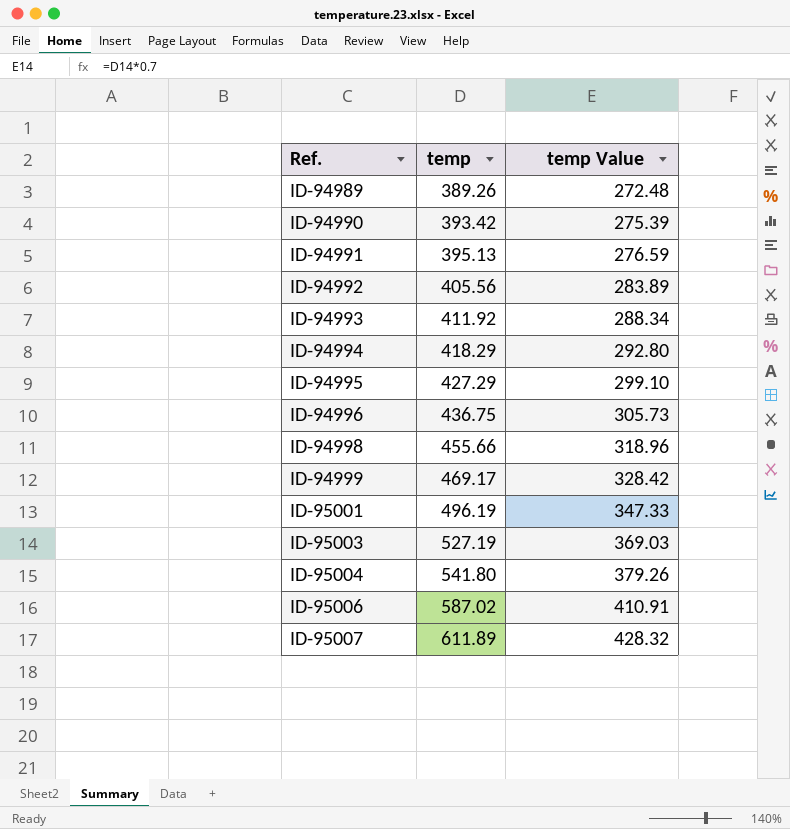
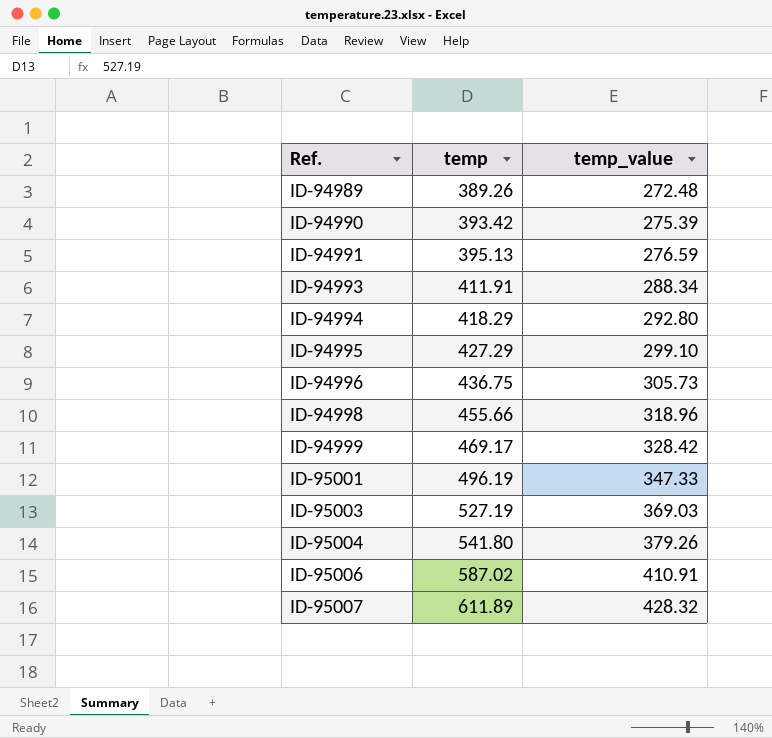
column name: temp Value -> temp_value
row ID-94992: 405.56 | 283.89 -> none
ID-94993 | temp: 411.92 -> 411.91

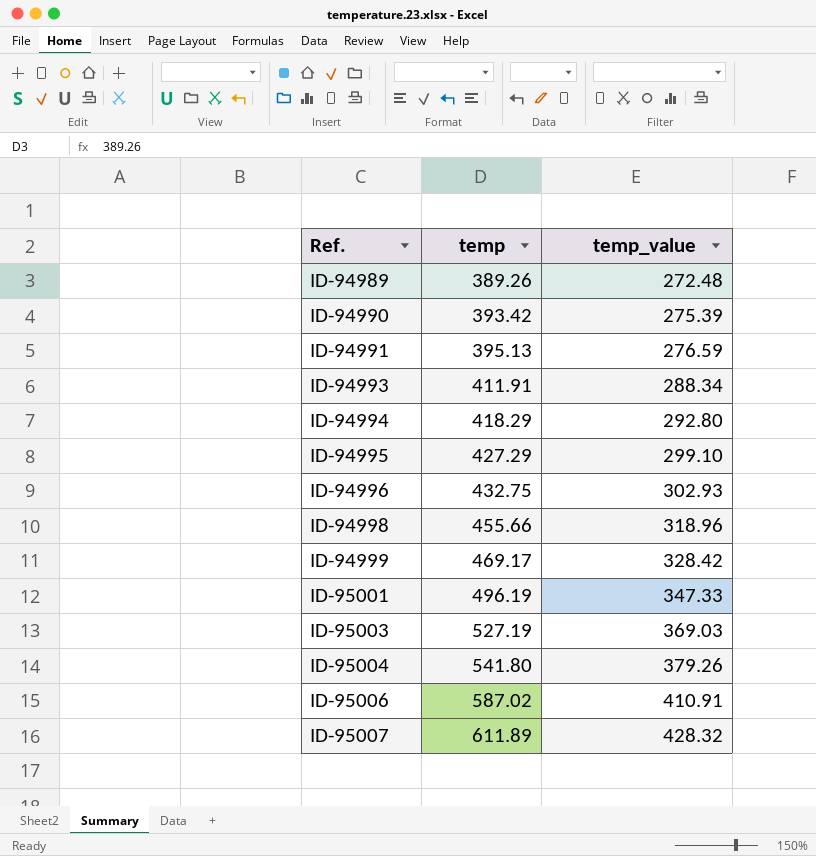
ID-94996 | temp: 436.75 -> 432.75
ID-94996 | temp_value: 305.73 -> 302.93

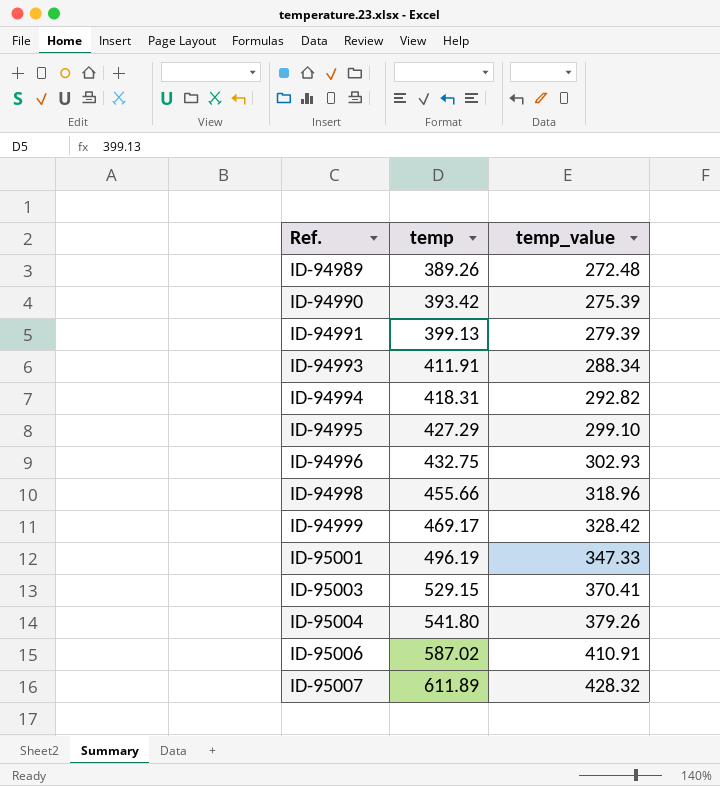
ID-94991 | temp: 395.13 -> 399.13
ID-94991 | temp_value: 276.59 -> 279.39
ID-94994 | temp: 418.29 -> 418.31
ID-94994 | temp_value: 292.80 -> 292.82
ID-95003 | temp: 527.19 -> 529.15
ID-95003 | temp_value: 369.03 -> 370.41

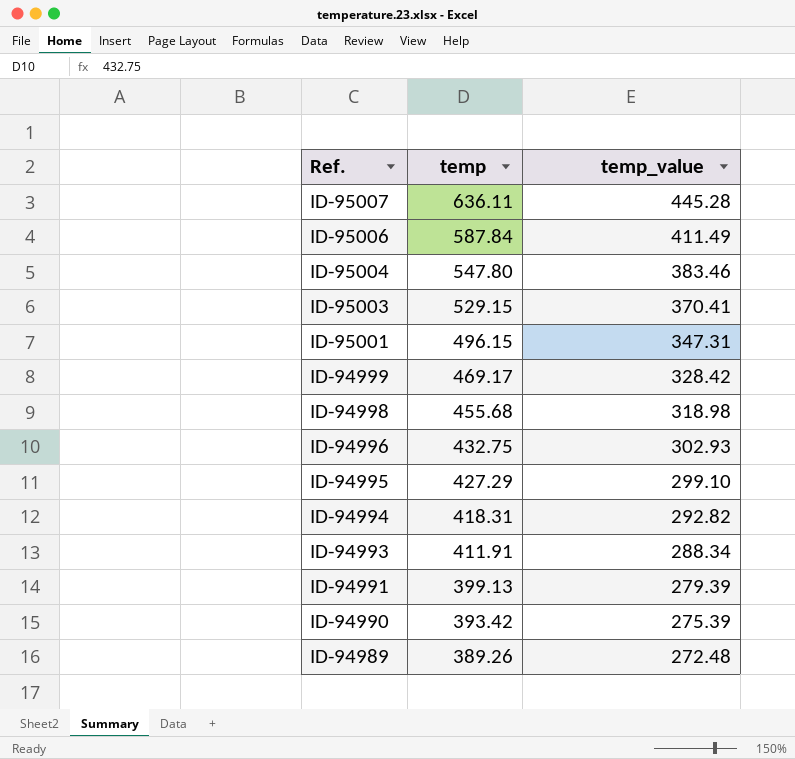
row order: Ref. ascending -> Ref. descending
ID-95007 | temp: 611.89 -> 636.11
ID-95007 | temp_value: 428.32 -> 445.28
ID-95006 | temp: 587.02 -> 587.84
ID-95006 | temp_value: 410.91 -> 411.49
ID-95004 | temp: 541.80 -> 547.80
ID-95004 | temp_value: 379.26 -> 383.46
ID-95001 | temp: 496.19 -> 496.15
ID-95001 | temp_value: 347.33 -> 347.31
ID-94998 | temp: 455.66 -> 455.68
ID-94998 | temp_value: 318.96 -> 318.98

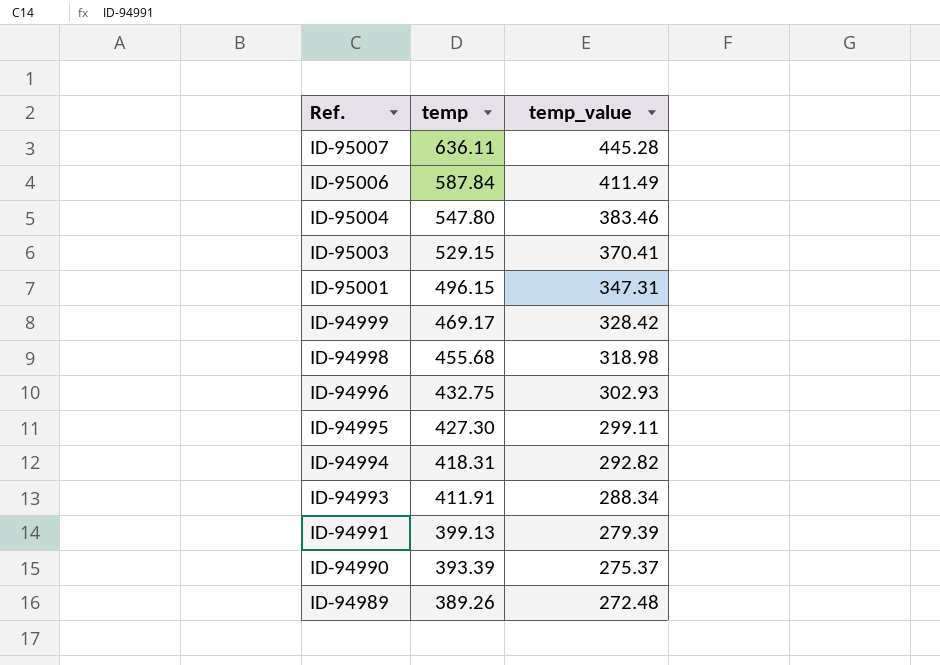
ID-94995 | temp: 427.29 -> 427.30
ID-94995 | temp_value: 299.10 -> 299.11
ID-94990 | temp: 393.42 -> 393.39
ID-94990 | temp_value: 275.39 -> 275.37

